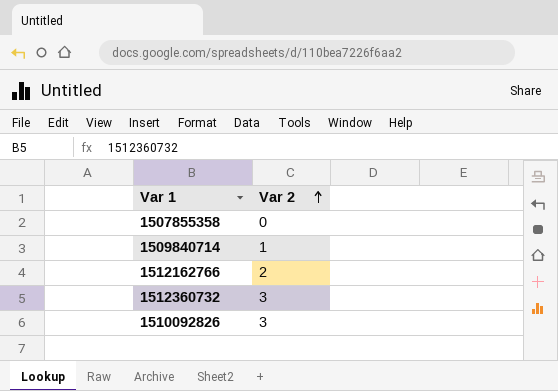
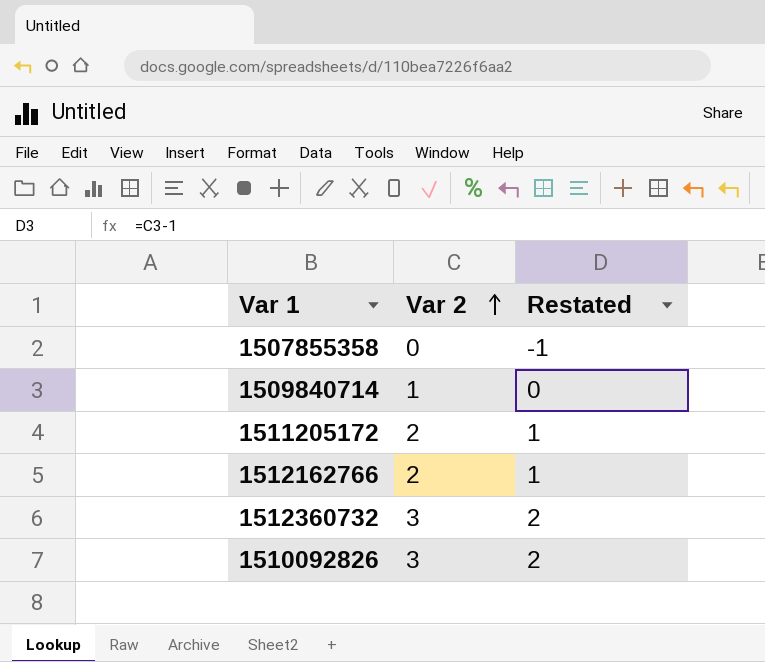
column Restated | formula: none -> [Var 2] - 1
row 1511205172: none -> 2 | 1

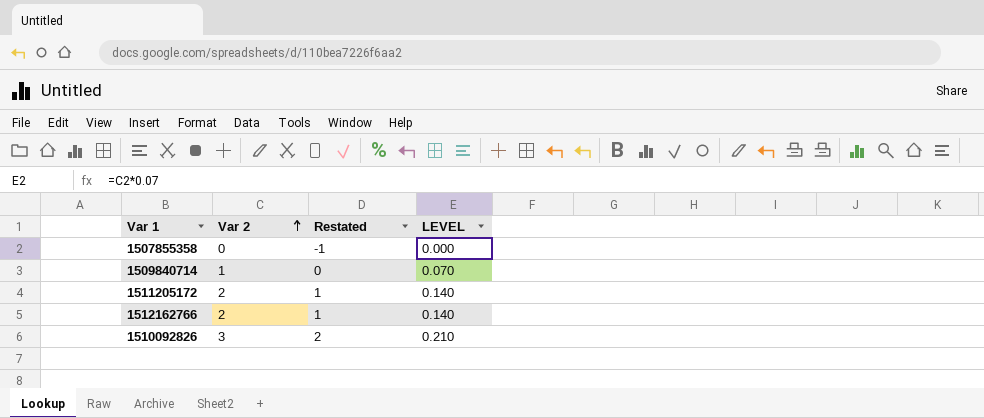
column LEVEL | formula: none -> [Var 2] * 0.07
row 1512360732: 3 | 2 -> none

